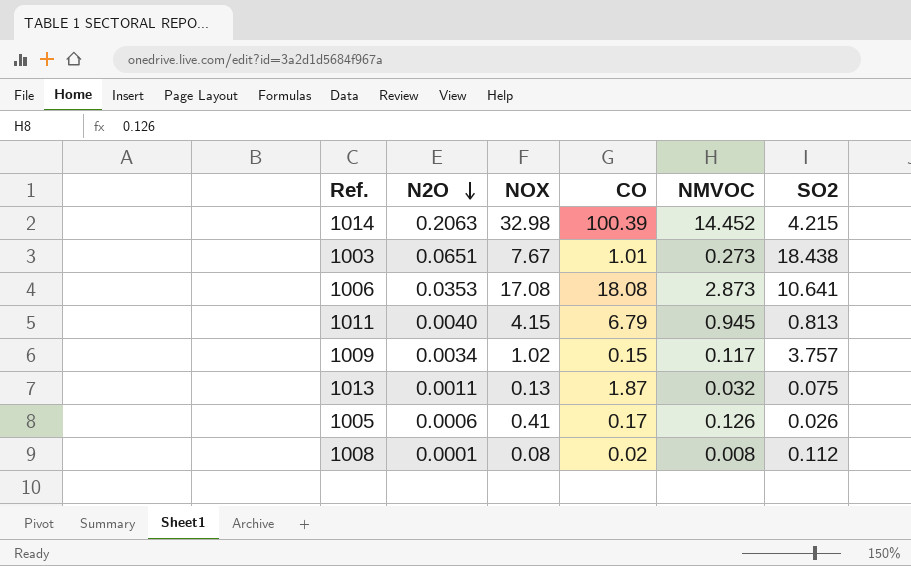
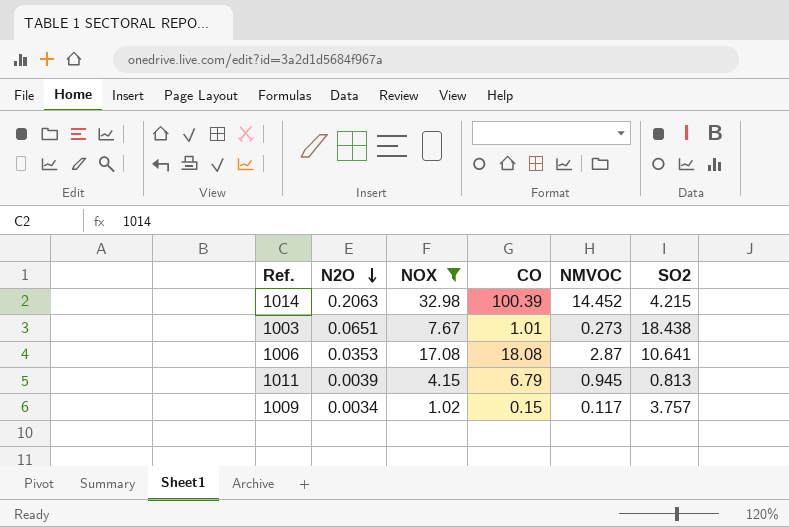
filter: none -> NOX >= 1.02
1006 | NMVOC: 2.873 -> 2.87
1011 | N2O: 0.0040 -> 0.0039

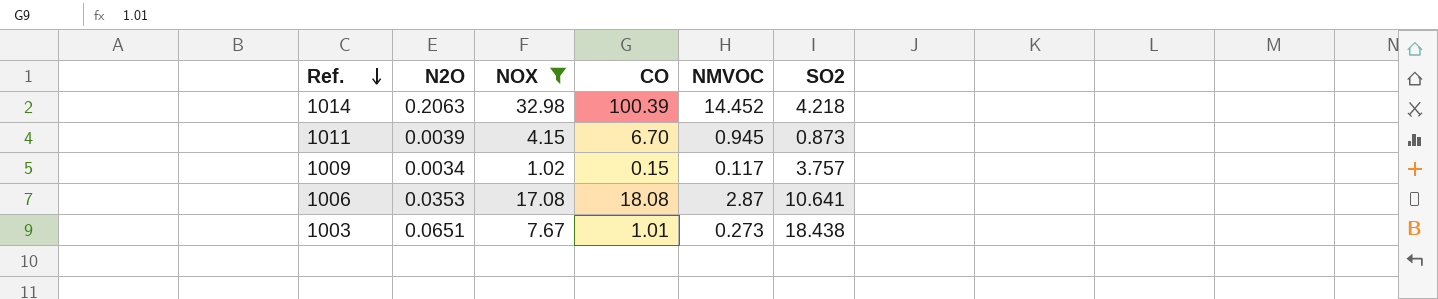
row order: N2O descending -> Ref. descending
1014 | SO2: 4.215 -> 4.218
1011 | CO: 6.79 -> 6.70
1011 | SO2: 0.813 -> 0.873

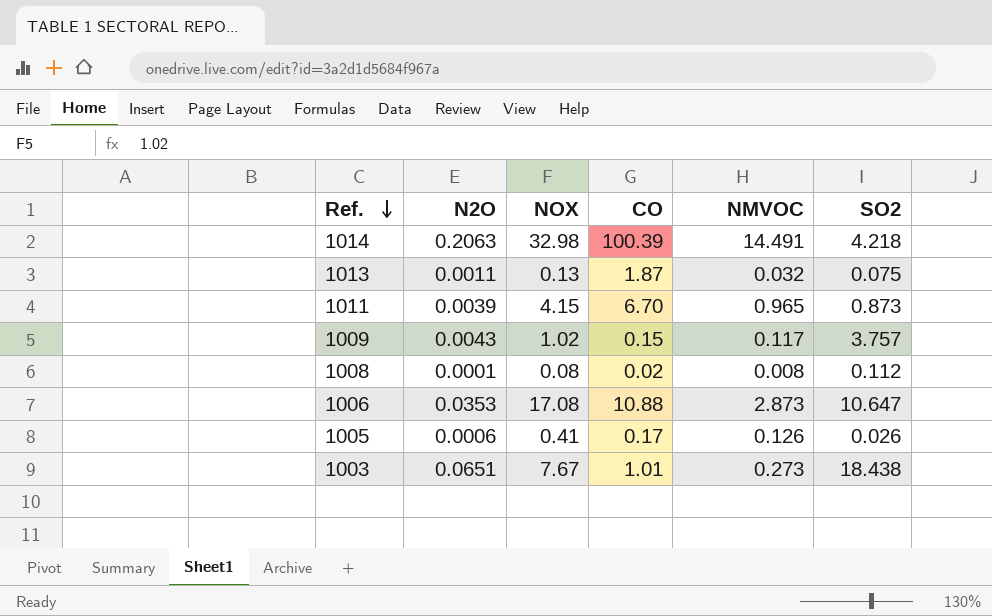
filter: NOX >= 1.02 -> none
1014 | NMVOC: 14.452 -> 14.491
1011 | NMVOC: 0.945 -> 0.965
1009 | N2O: 0.0034 -> 0.0043
1006 | CO: 18.08 -> 10.88
1006 | NMVOC: 2.87 -> 2.873
1006 | SO2: 10.641 -> 10.647

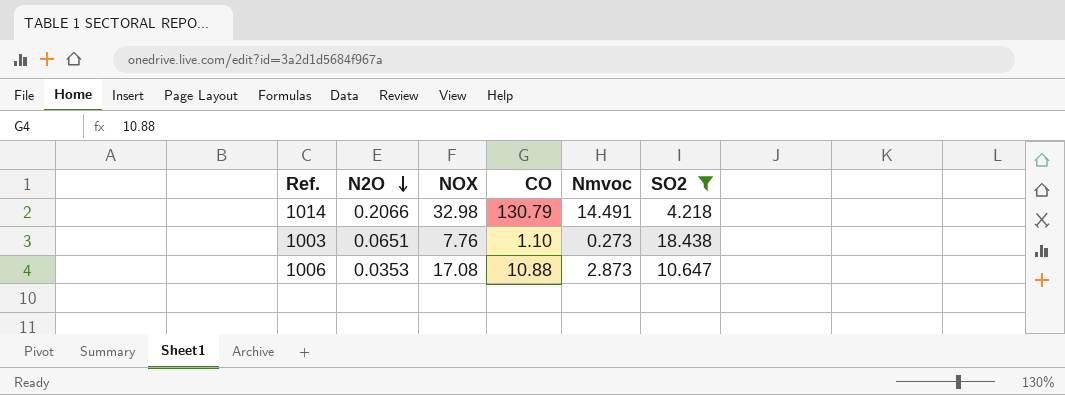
filter: none -> SO2 >= 4.218
row order: Ref. descending -> N2O descending
column name: NMVOC -> Nmvoc
1014 | N2O: 0.2063 -> 0.2066
1014 | CO: 100.39 -> 130.79
1003 | NOX: 7.67 -> 7.76
1003 | CO: 1.01 -> 1.10

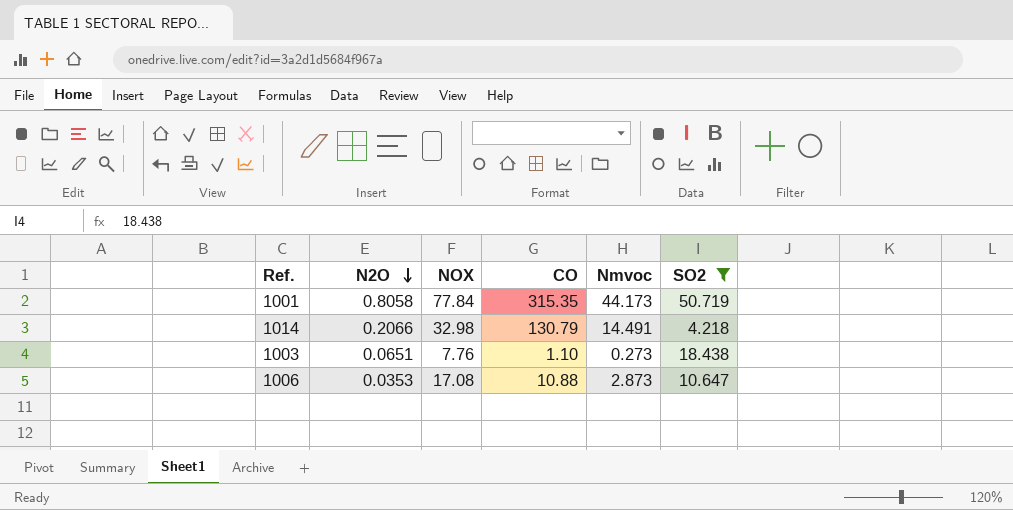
row 1001: none -> 0.8058 | 77.84 | 315.35 | 44.173 | 50.719

